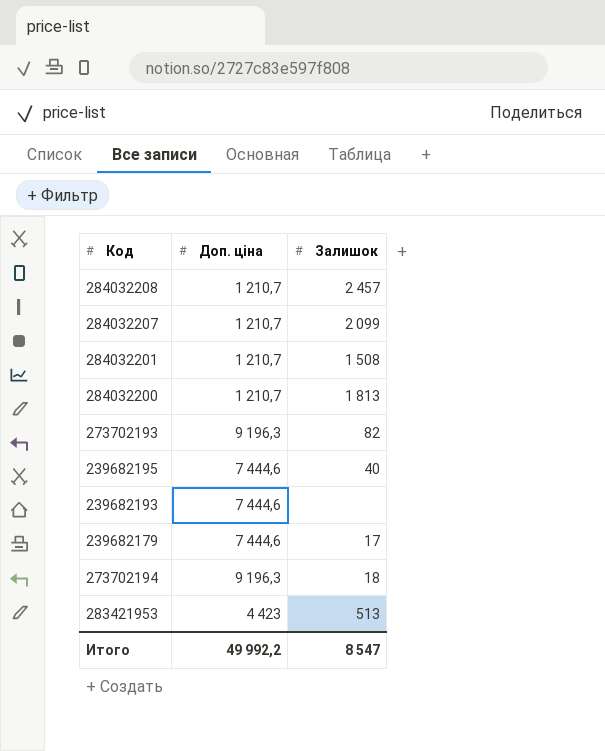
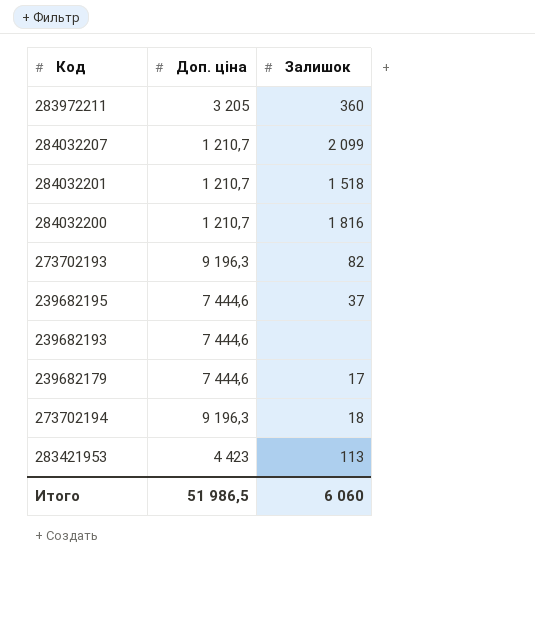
row 284032208: 1 210,7 | 2 457 -> none
row 283972211: none -> 3 205 | 360
284032201 | Залишок: 1 508 -> 1 518
284032200 | Залишок: 1 813 -> 1 816
239682195 | Залишок: 40 -> 37
283421953 | Залишок: 513 -> 113
Итого | Доп. ціна: 49 992,2 -> 51 986,5
Итого | Залишок: 8 547 -> 6 060

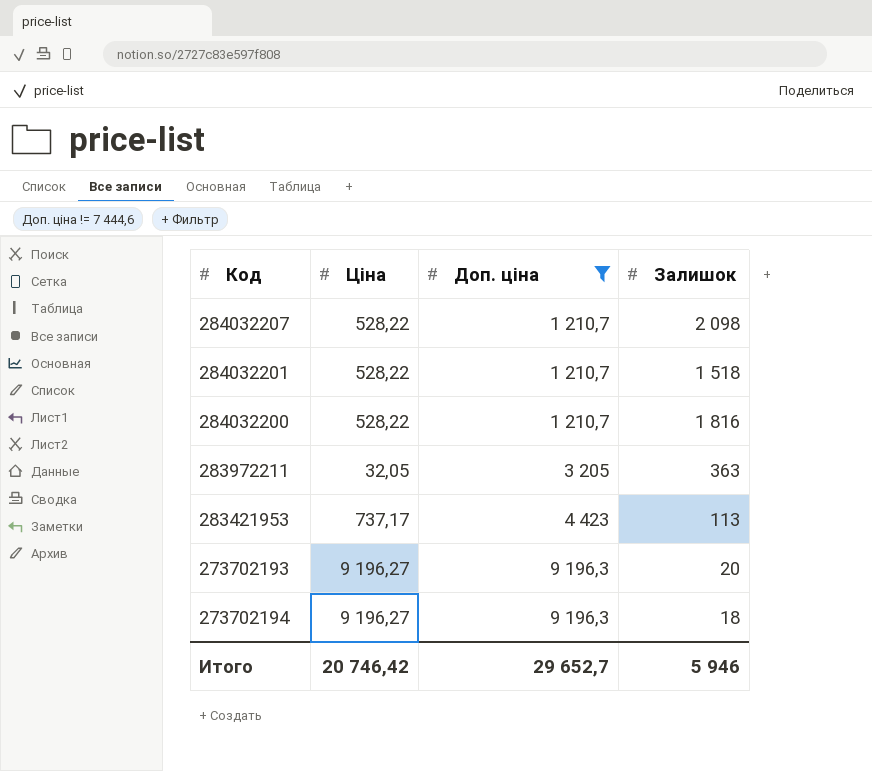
filter: none -> Доп. ціна != 7 444,6
row order: none -> Доп. ціна ascending
column Ціна | position: none -> 2
284032207 | Залишок: 2 099 -> 2 098
283972211 | Залишок: 360 -> 363
273702193 | Залишок: 82 -> 20
Итого | Доп. ціна: 51 986,5 -> 29 652,7
Итого | Залишок: 6 060 -> 5 946

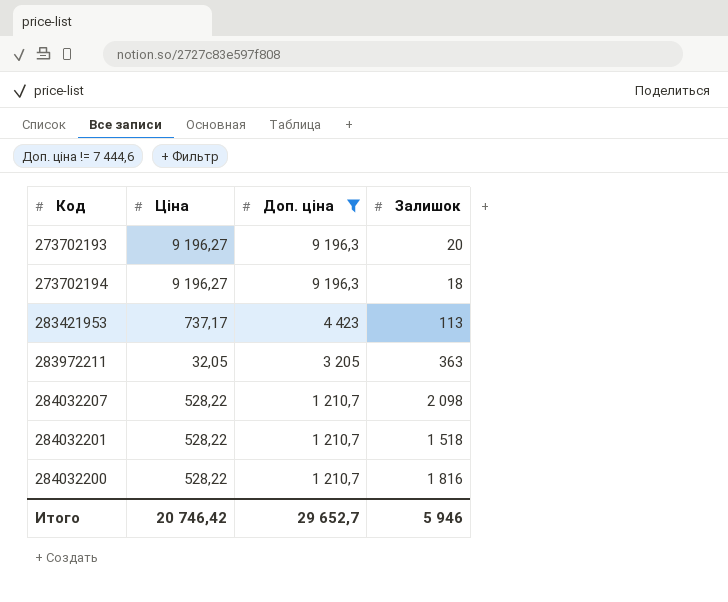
row order: Доп. ціна ascending -> Доп. ціна descending

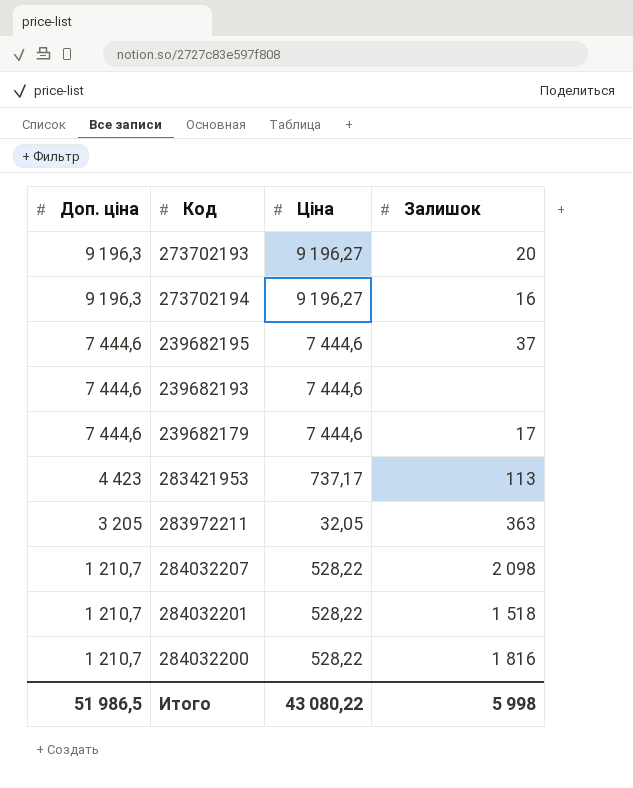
filter: Доп. ціна != 7 444,6 -> none
column Доп. ціна | position: 3 -> 1
273702194 | Залишок: 18 -> 16
Итого | Доп. ціна: 29 652,7 -> 51 986,5
Итого | Ціна: 20 746,42 -> 43 080,22
Итого | Залишок: 5 946 -> 5 998

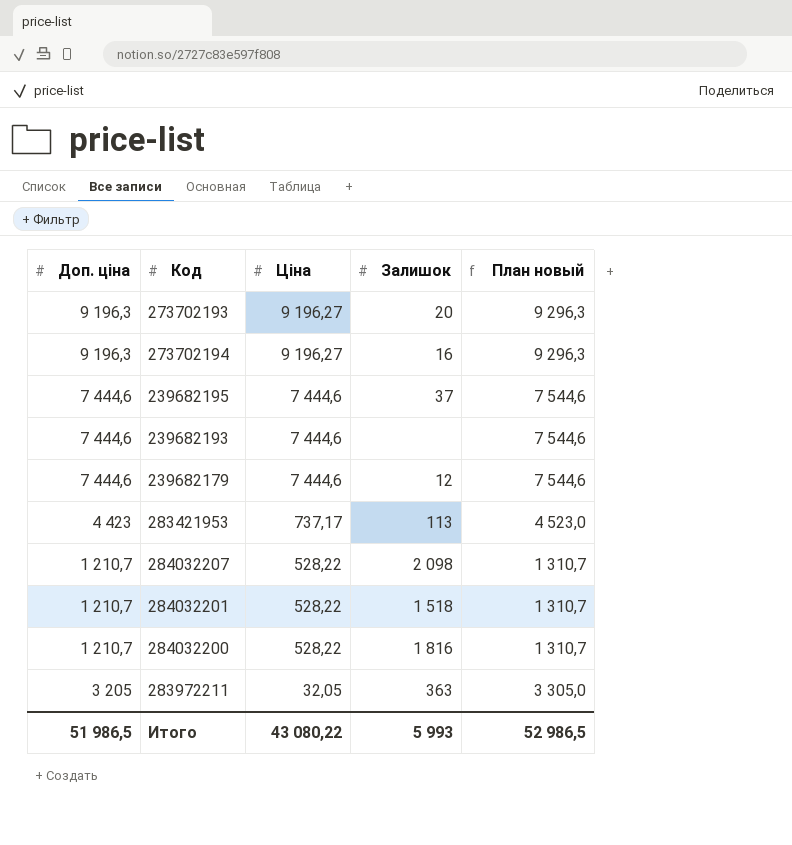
row order: Доп. ціна descending -> Ціна descending
column План новый | formula: none -> [Доп. ціна] + 100
239682179 | Залишок: 17 -> 12
Итого | Залишок: 5 998 -> 5 993

